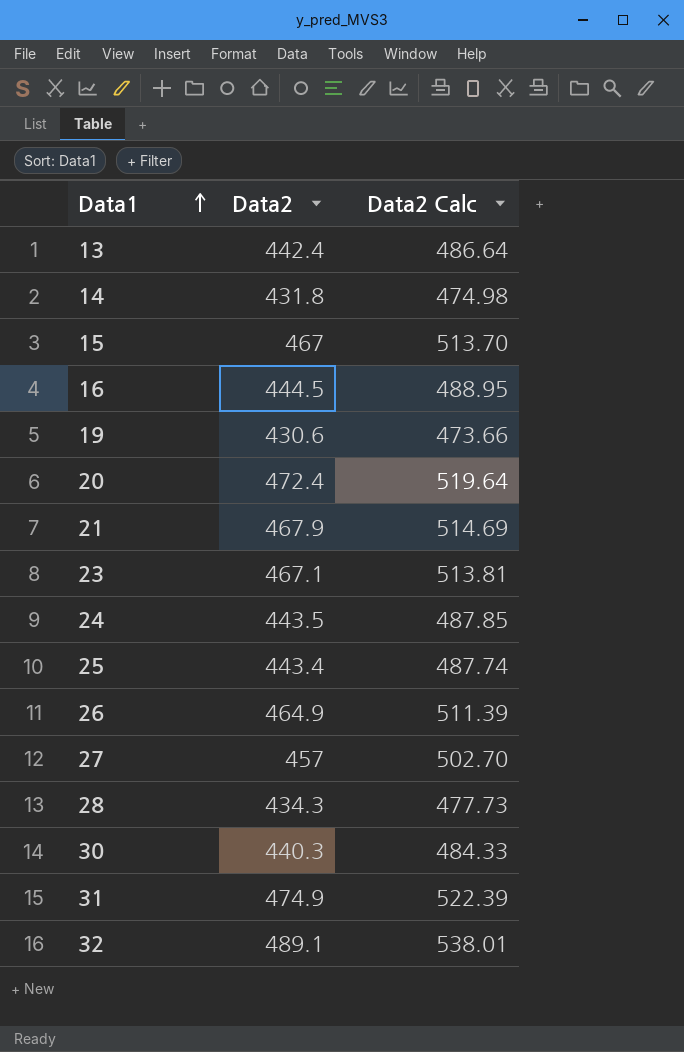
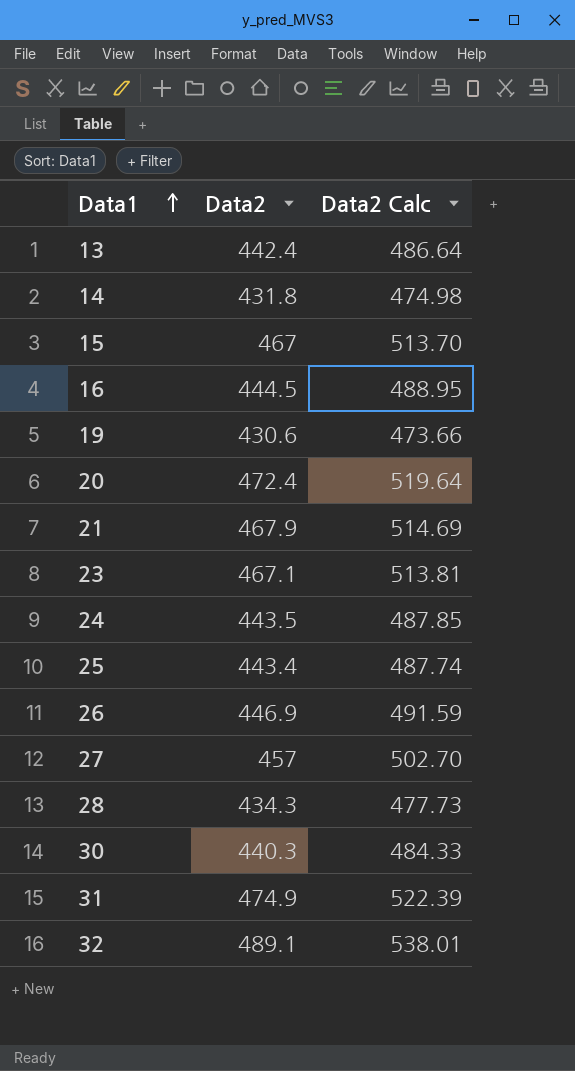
26 | Data2: 464.9 -> 446.9
26 | Data2 Calc: 511.39 -> 491.59

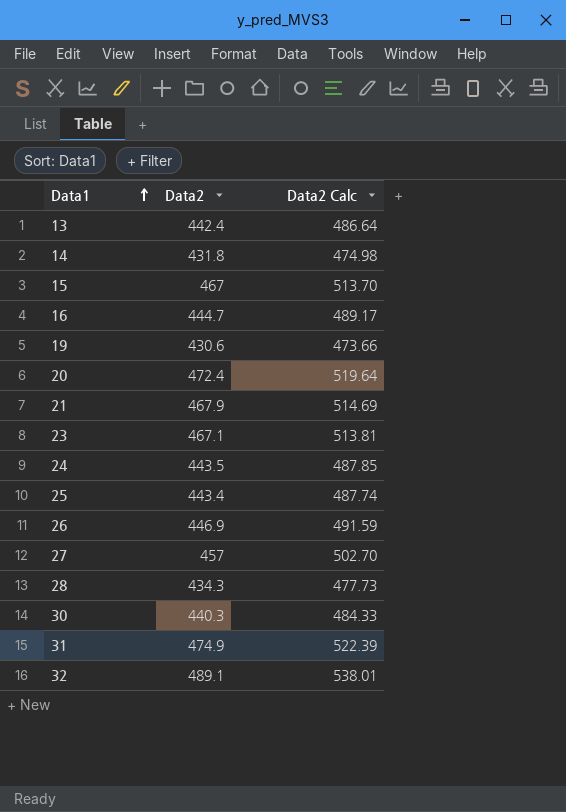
16 | Data2: 444.5 -> 444.7
16 | Data2 Calc: 488.95 -> 489.17

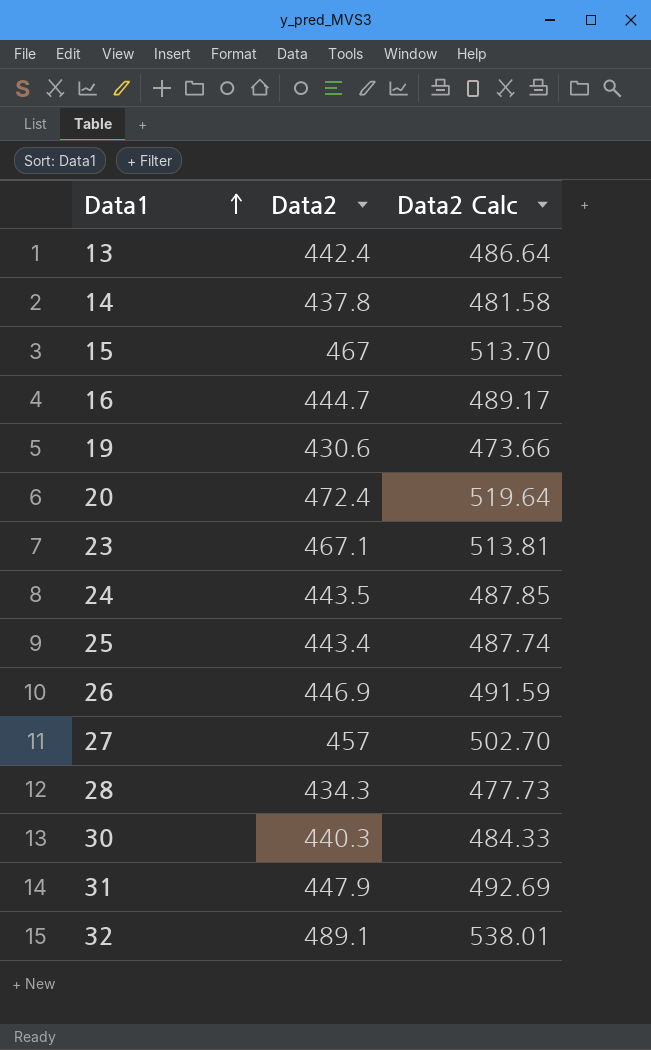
row 21: 467.9 | 514.69 -> none
14 | Data2: 431.8 -> 437.8
14 | Data2 Calc: 474.98 -> 481.58
31 | Data2: 474.9 -> 447.9
31 | Data2 Calc: 522.39 -> 492.69

